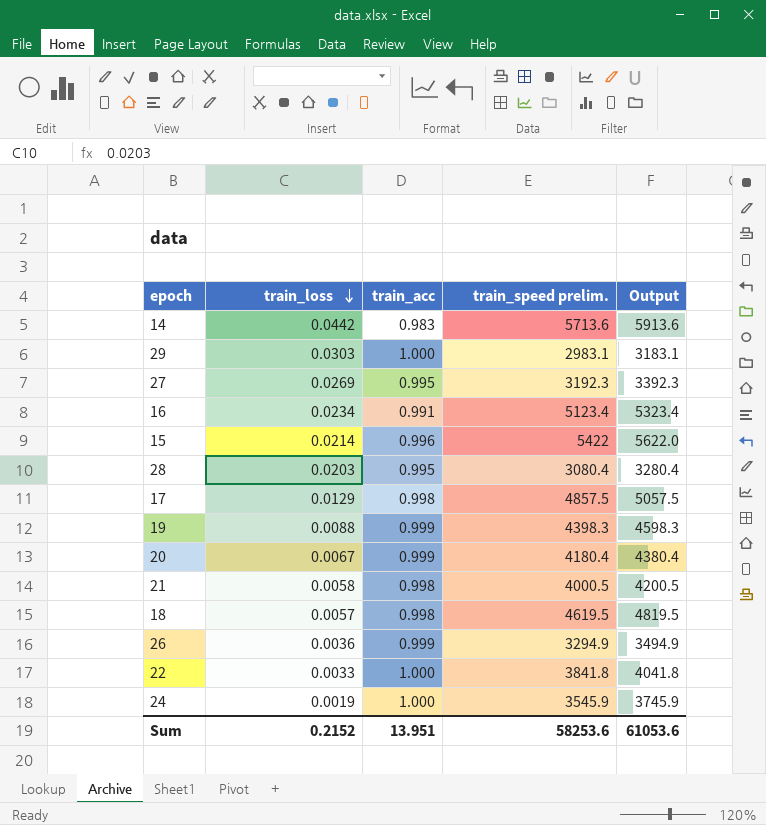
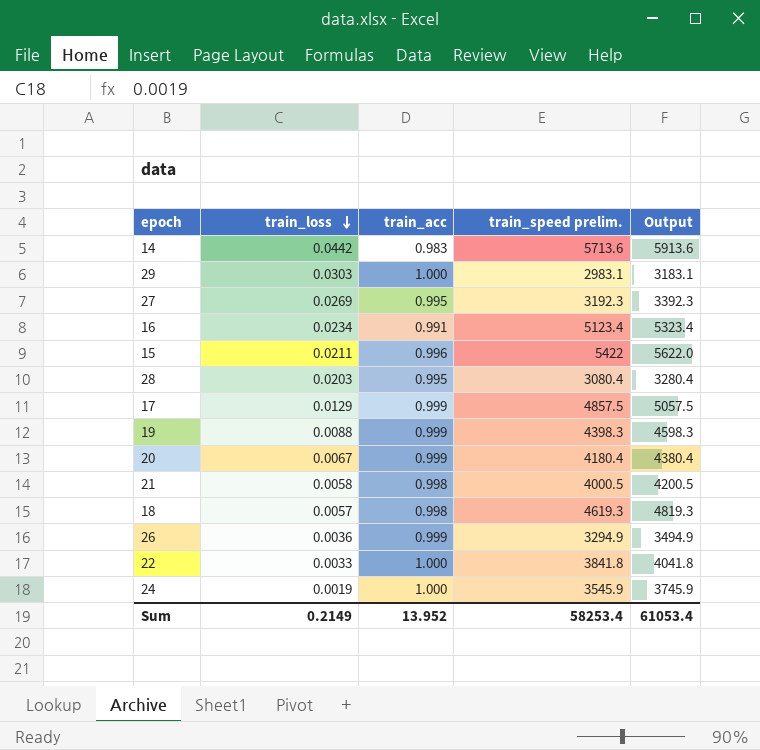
15 | train_loss: 0.0214 -> 0.0211
17 | train_acc: 0.998 -> 0.999
18 | train_speed prelim.: 4619.5 -> 4619.3
18 | Output: 4819.5 -> 4819.3
Sum | train_loss: 0.2152 -> 0.2149
Sum | train_acc: 13.951 -> 13.952
Sum | train_speed prelim.: 58253.6 -> 58253.4
Sum | Output: 61053.6 -> 61053.4

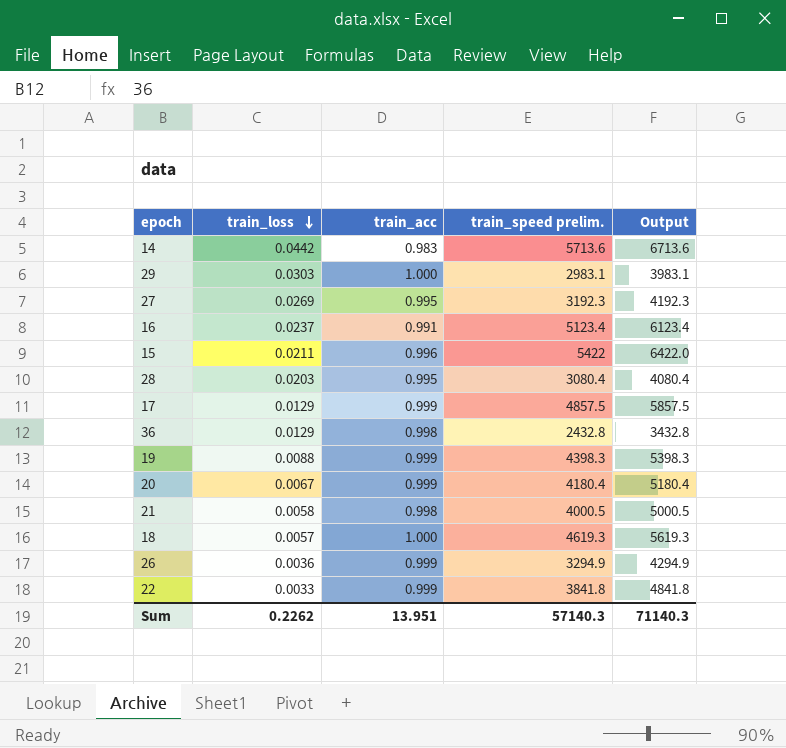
column Output | formula: [train_speed prelim.] + 200 -> [train_speed prelim.] + 1000
row 24: 0.0019 | 1.000 | 3545.9 | 3745.9 -> none
16 | train_loss: 0.0234 -> 0.0237
row 36: none -> 0.0129 | 0.998 | 2432.8 | 3432.8
18 | train_acc: 0.998 -> 1.000
22 | train_acc: 1.000 -> 0.999
Sum | train_loss: 0.2149 -> 0.2262
Sum | train_acc: 13.952 -> 13.951
Sum | train_speed prelim.: 58253.4 -> 57140.3
Sum | Output: 61053.4 -> 71140.3

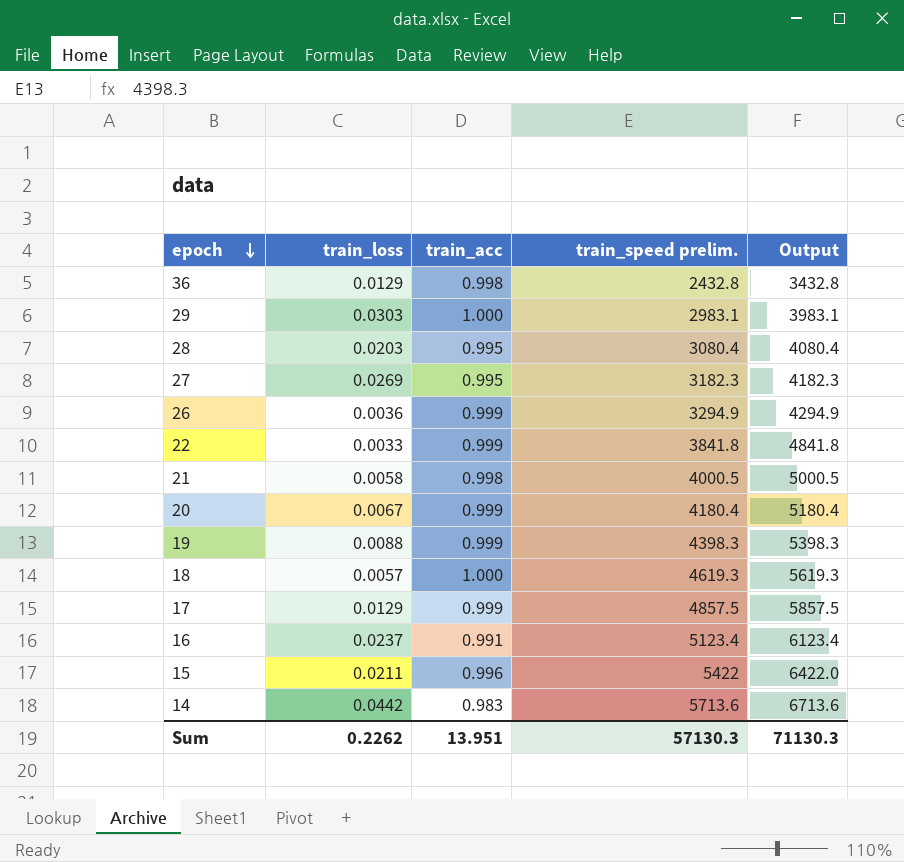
row order: train_loss descending -> epoch descending
27 | train_speed prelim.: 3192.3 -> 3182.3
27 | Output: 4192.3 -> 4182.3
Sum | train_speed prelim.: 57140.3 -> 57130.3
Sum | Output: 71140.3 -> 71130.3

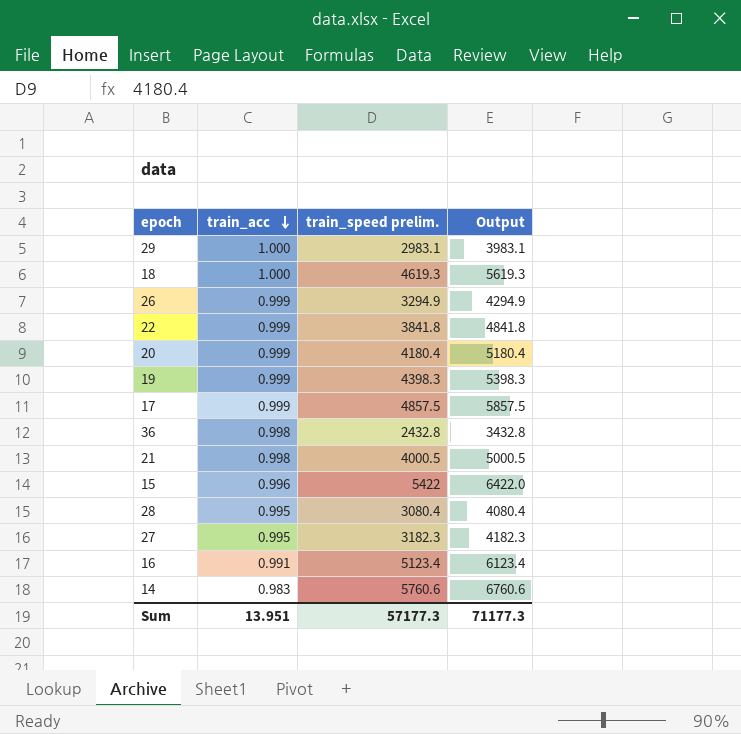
row order: epoch descending -> train_acc descending
column train_loss | position: 2 -> none
14 | train_speed prelim.: 5713.6 -> 5760.6
14 | Output: 6713.6 -> 6760.6
Sum | train_speed prelim.: 57130.3 -> 57177.3
Sum | Output: 71130.3 -> 71177.3

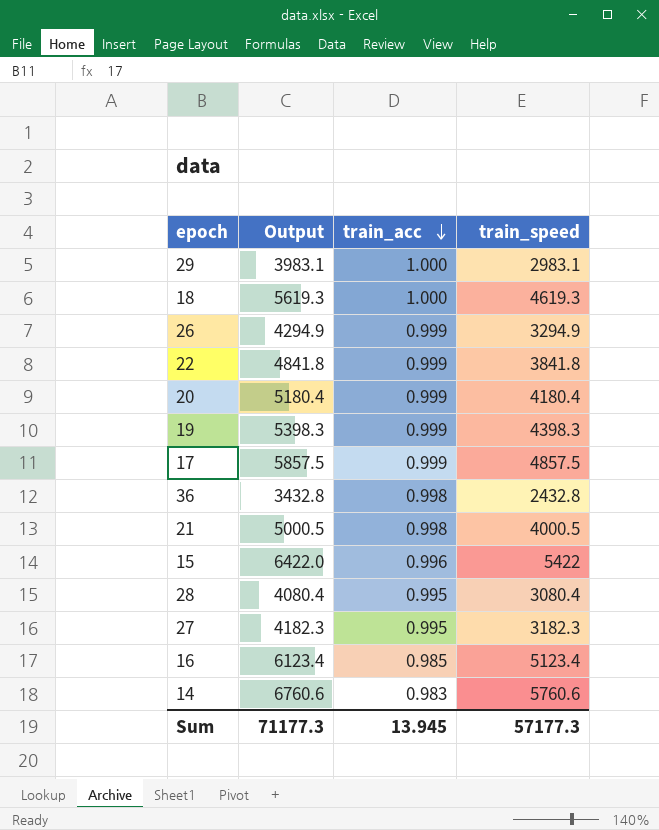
column Output | position: 4 -> 2
column name: train_speed prelim. -> train_speed
16 | train_acc: 0.991 -> 0.985
Sum | train_acc: 13.951 -> 13.945

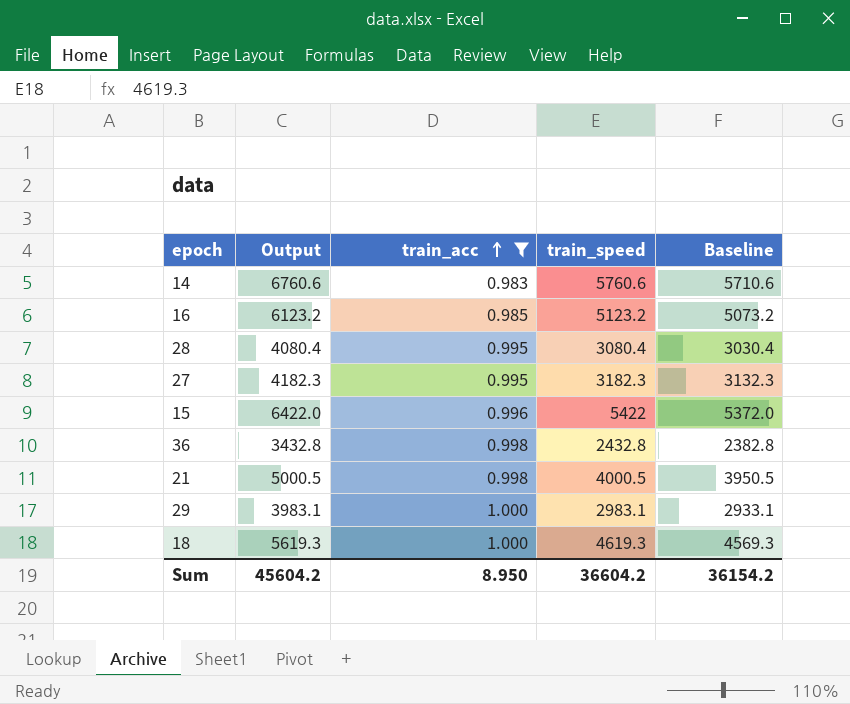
filter: none -> train_acc != 0.999
row order: train_acc descending -> train_acc ascending
column Baseline | formula: none -> [train_speed] - 50
16 | Output: 6123.4 -> 6123.2
16 | train_speed: 5123.4 -> 5123.2
Sum | Output: 71177.3 -> 45604.2
Sum | train_acc: 13.945 -> 8.950
Sum | train_speed: 57177.3 -> 36604.2

